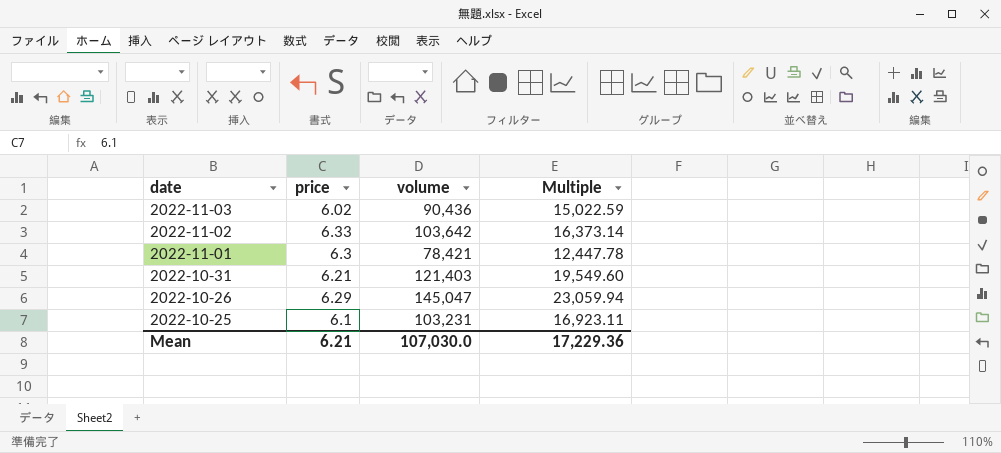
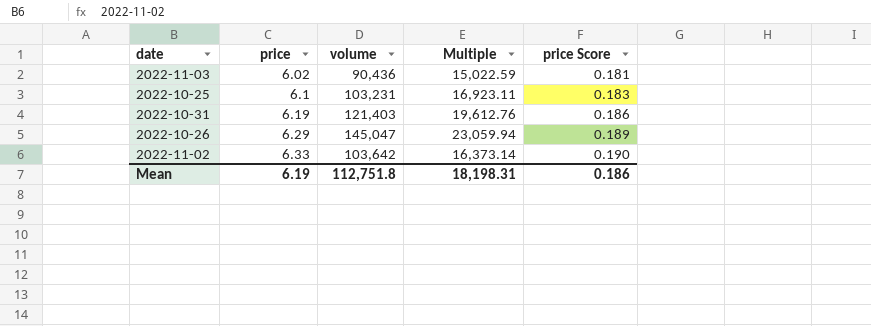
row order: date descending -> price ascending
column price Score | formula: none -> [price] * 0.03
row 2022-11-01: 6.3 | 78,421 | 12,447.78 -> none
2022-10-31 | price: 6.21 -> 6.19
2022-10-31 | Multiple: 19,549.60 -> 19,612.76
Mean | price: 6.21 -> 6.19
Mean | volume: 107,030.0 -> 112,751.8
Mean | Multiple: 17,229.36 -> 18,198.31

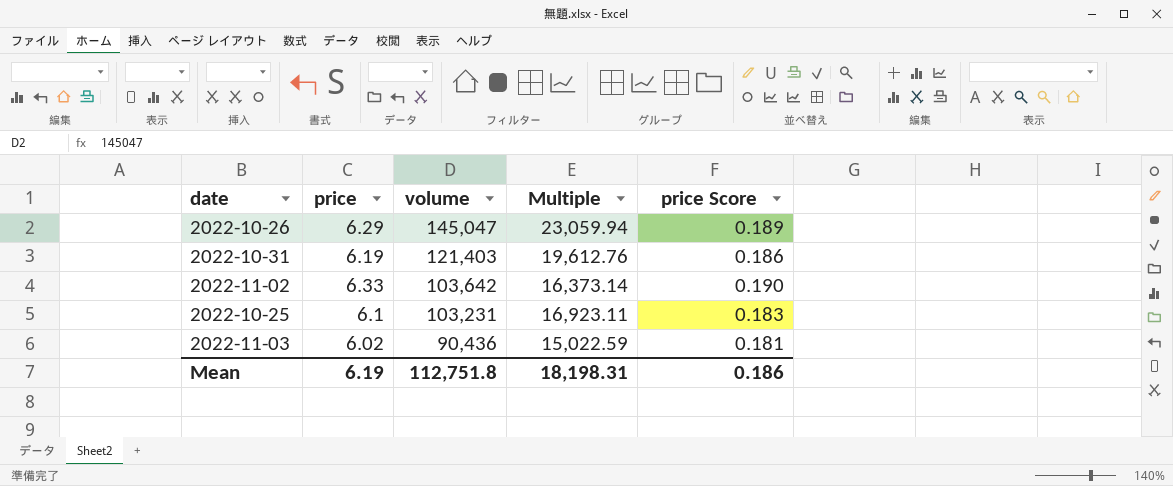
row order: price ascending -> volume descending

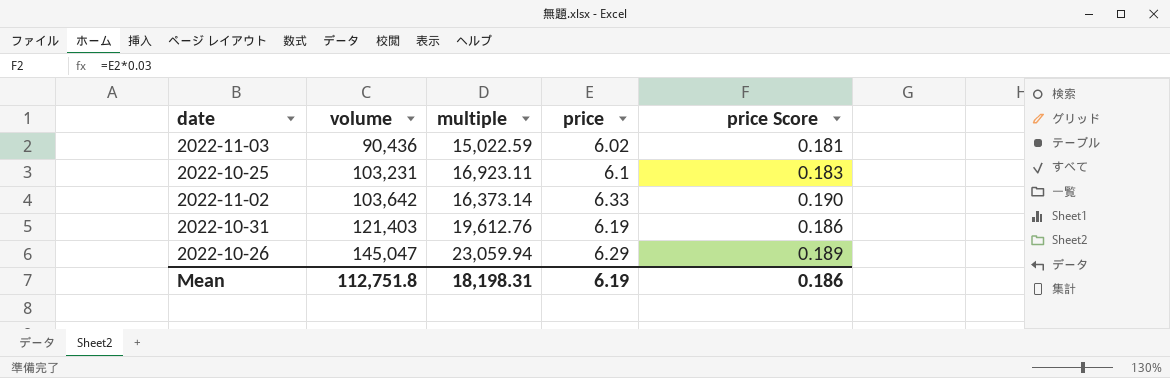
row order: volume descending -> volume ascending
column name: Multiple -> multiple
column price | position: 2 -> 4

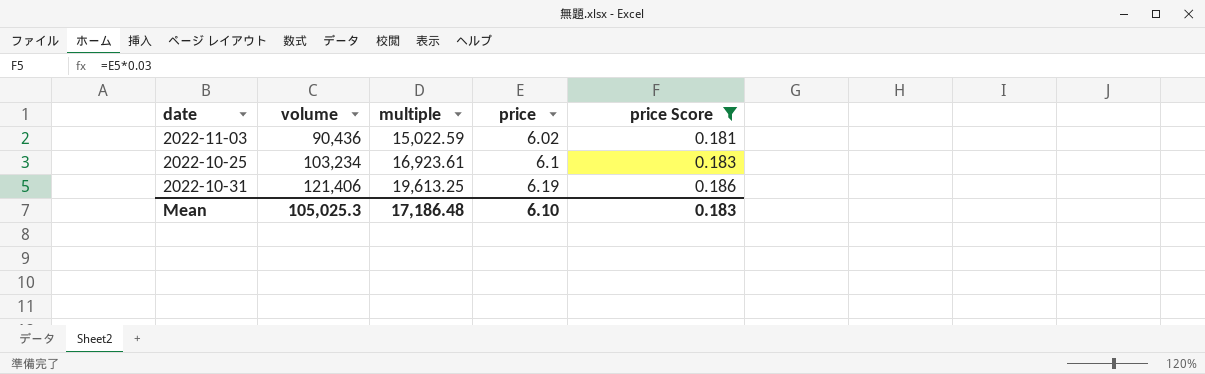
filter: none -> price Score <= 0.186
2022-10-25 | volume: 103,231 -> 103,234
2022-10-25 | multiple: 16,923.11 -> 16,923.61
2022-10-31 | volume: 121,403 -> 121,406
2022-10-31 | multiple: 19,612.76 -> 19,613.25
Mean | volume: 112,751.8 -> 105,025.3
Mean | multiple: 18,198.31 -> 17,186.48
Mean | price: 6.19 -> 6.10
Mean | price Score: 0.186 -> 0.183

